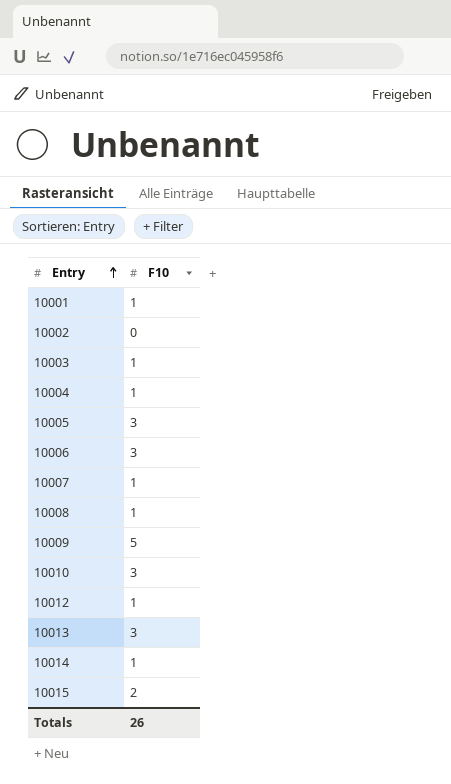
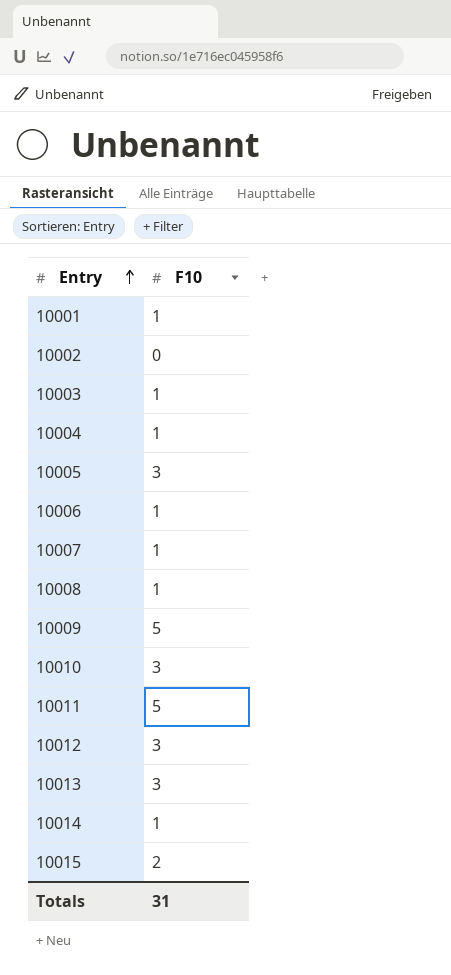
10006 | F10: 3 -> 1
row 10011: none -> 5
10012 | F10: 1 -> 3
Totals | F10: 26 -> 31

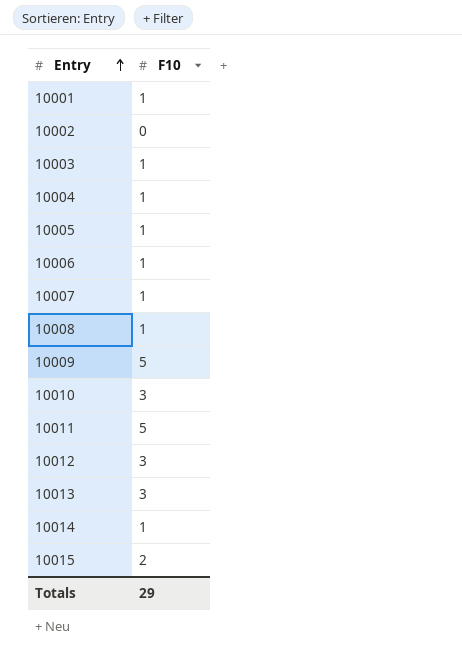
10005 | F10: 3 -> 1
Totals | F10: 31 -> 29

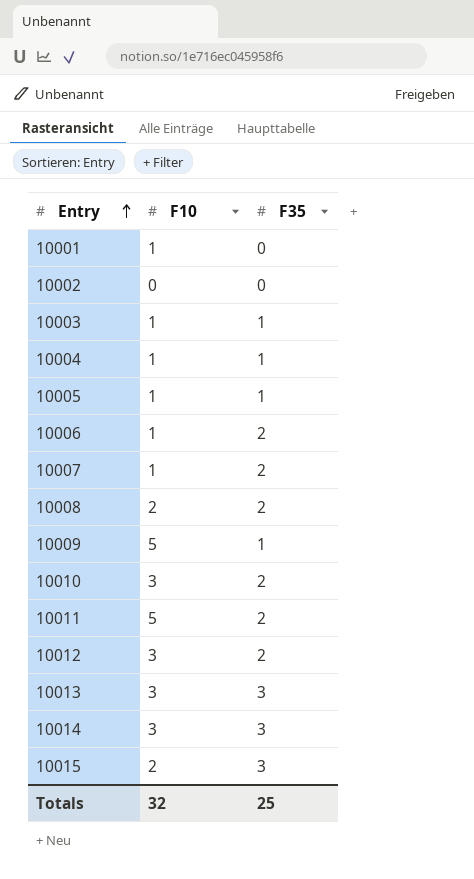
column F35 | position: none -> 3
10008 | F10: 1 -> 2
10014 | F10: 1 -> 3
Totals | F10: 29 -> 32

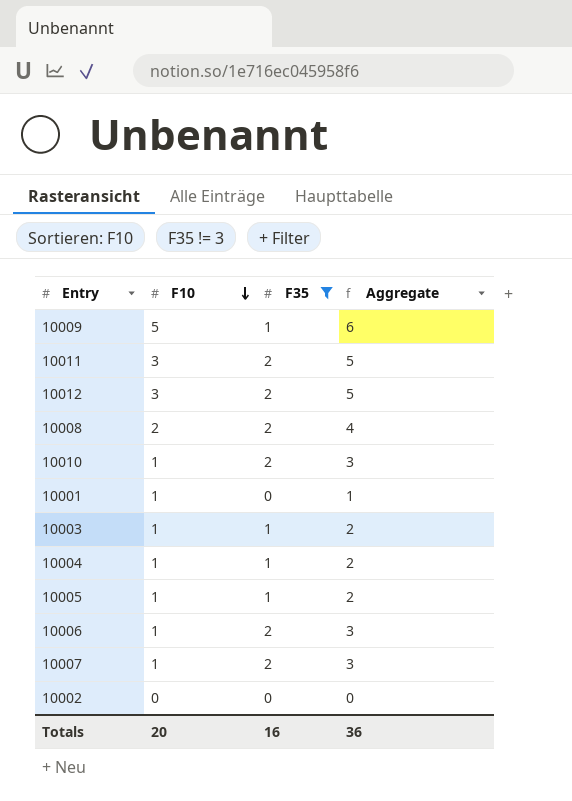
filter: none -> F35 != 3
row order: Entry ascending -> F10 descending
column Aggregate | formula: none -> [F10] + [F35]
10011 | F10: 5 -> 3
10010 | F10: 3 -> 1
Totals | F10: 32 -> 20
Totals | F35: 25 -> 16

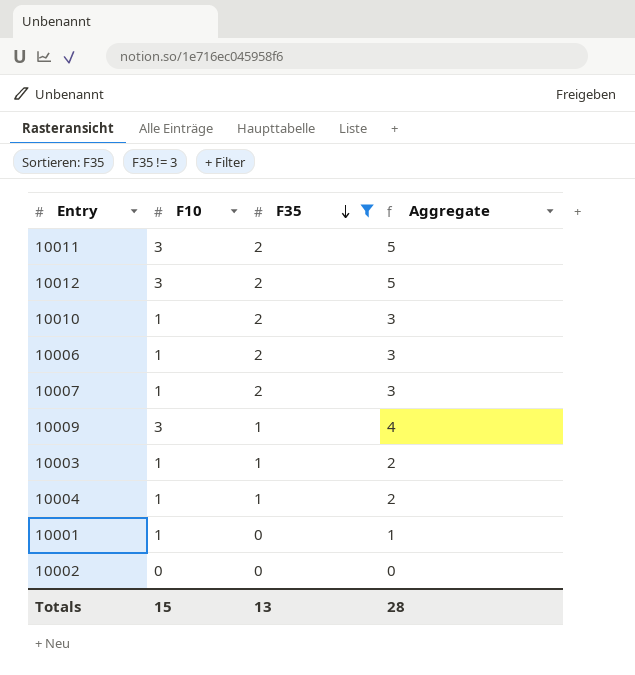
row order: F10 descending -> F35 descending
row 10008: 2 | 2 | 4 -> none
row 10005: 1 | 1 | 2 -> none
10009 | F10: 5 -> 3
10009 | Aggregate: 6 -> 4
Totals | F10: 20 -> 15
Totals | F35: 16 -> 13
Totals | Aggregate: 36 -> 28

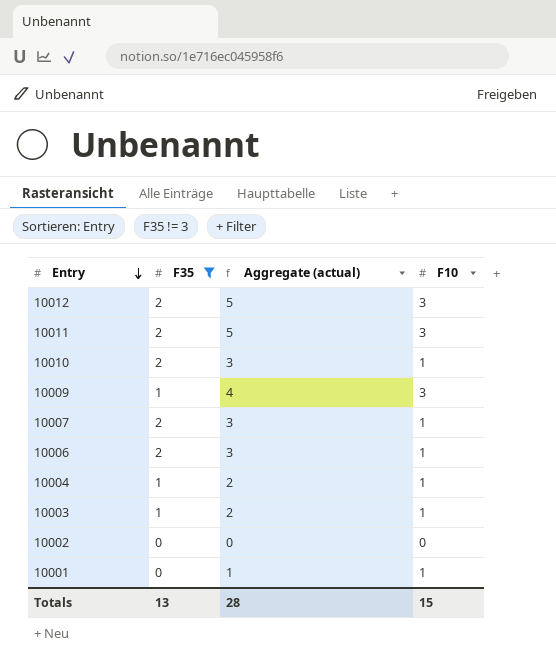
row order: F35 descending -> Entry descending
column name: Aggregate -> Aggregate (actual)
column F10 | position: 2 -> 4

